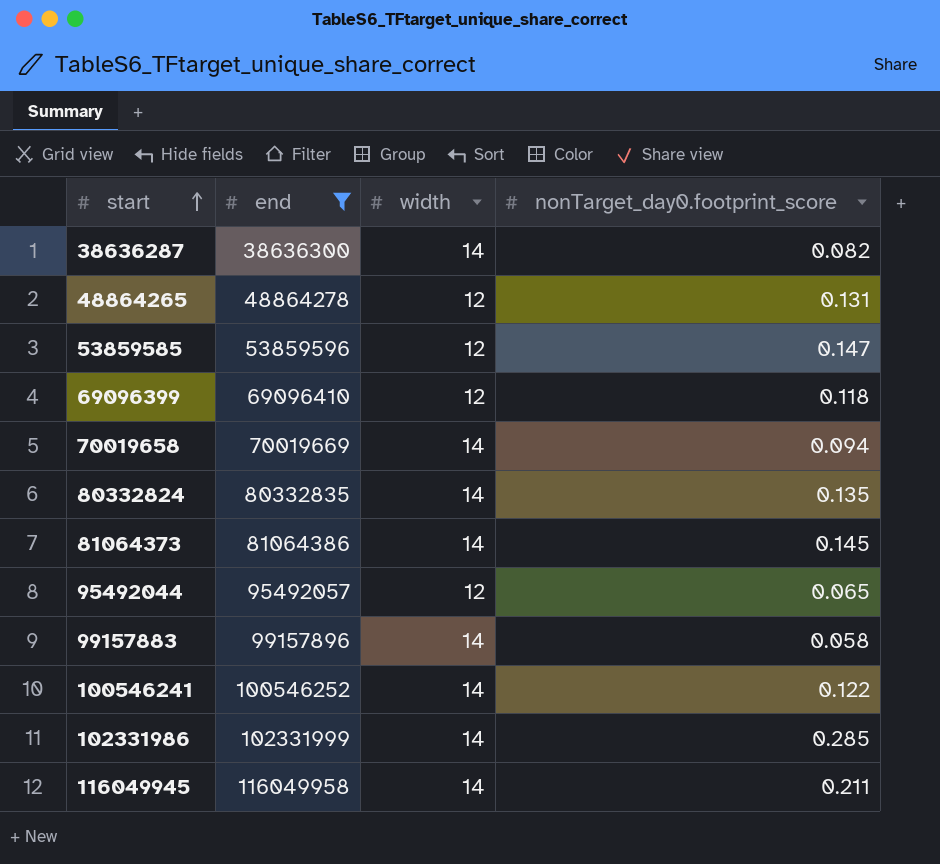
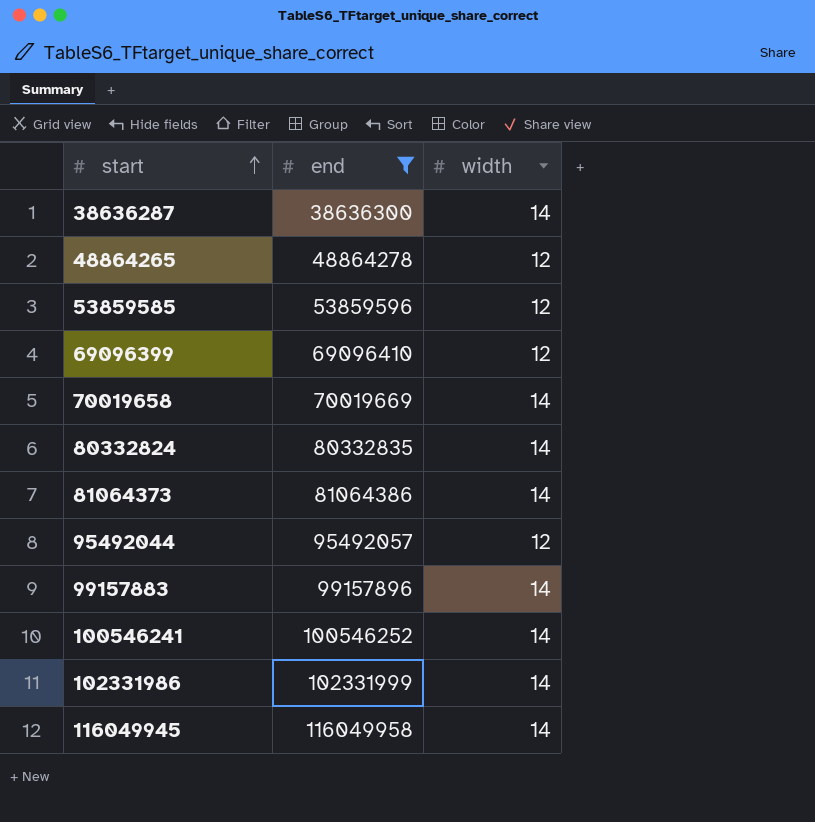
column nonTarget_day0.footprint_score | position: 4 -> none

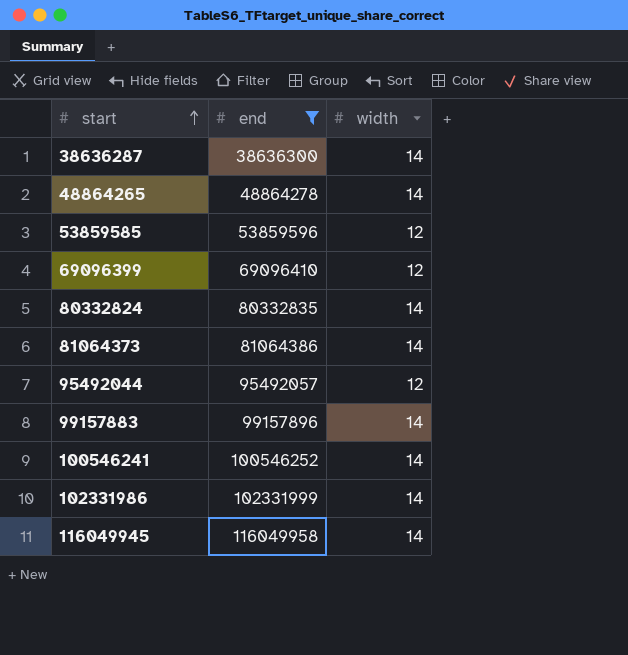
row 70019658: 70019669 | 14 -> none
48864265 | width: 12 -> 14

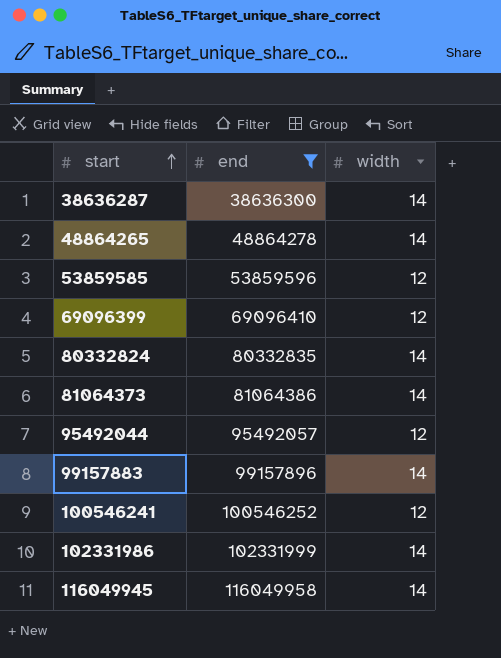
100546241 | width: 14 -> 12

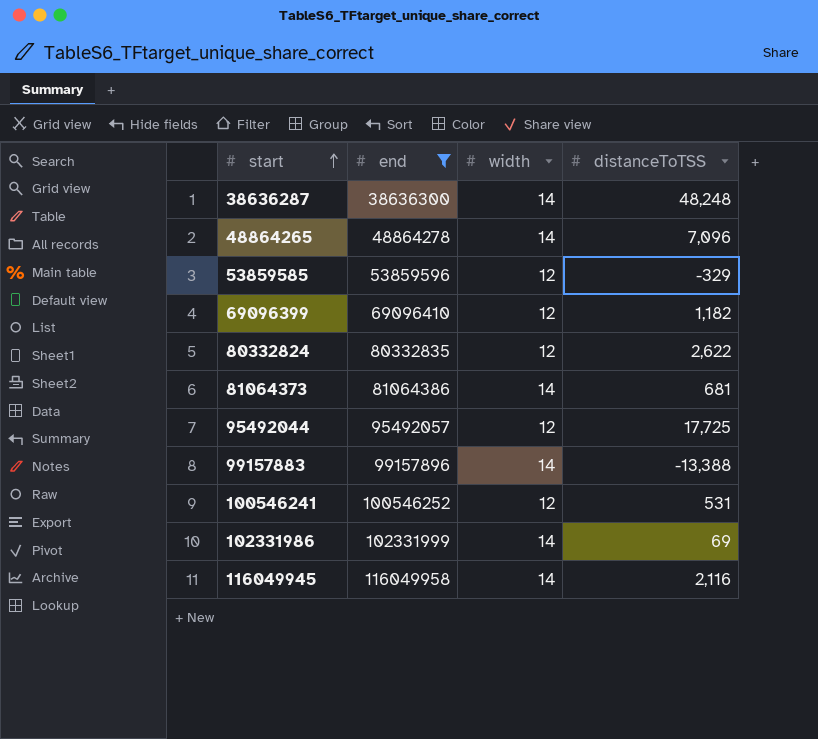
column distanceToTSS | position: none -> 4
80332824 | width: 14 -> 12

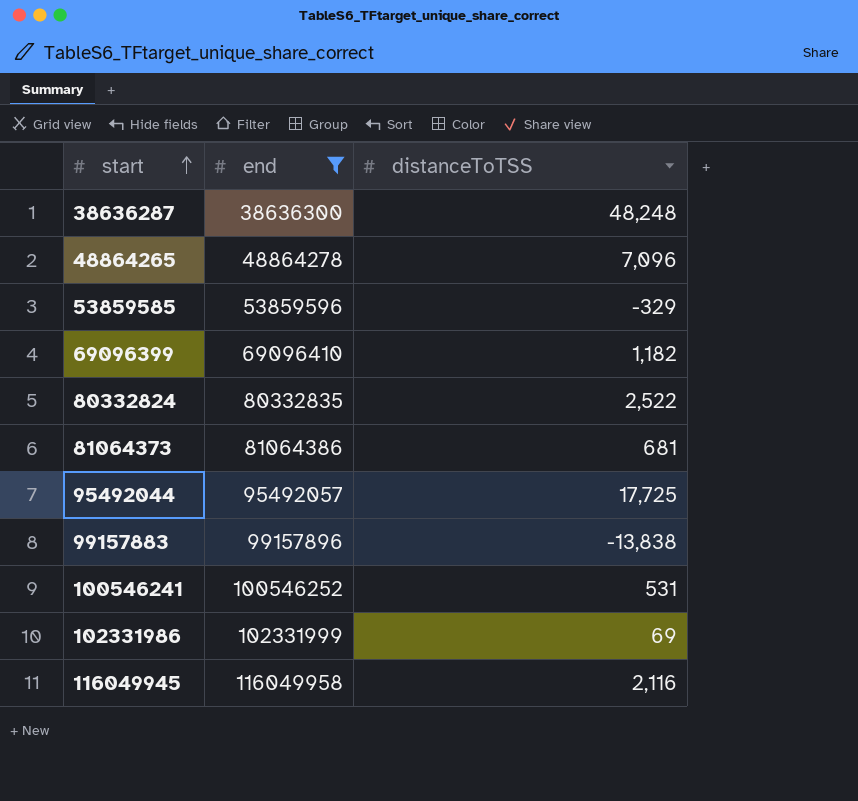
column width | position: 3 -> none
80332824 | distanceToTSS: 2,622 -> 2,522
99157883 | distanceToTSS: -13,388 -> -13,838

